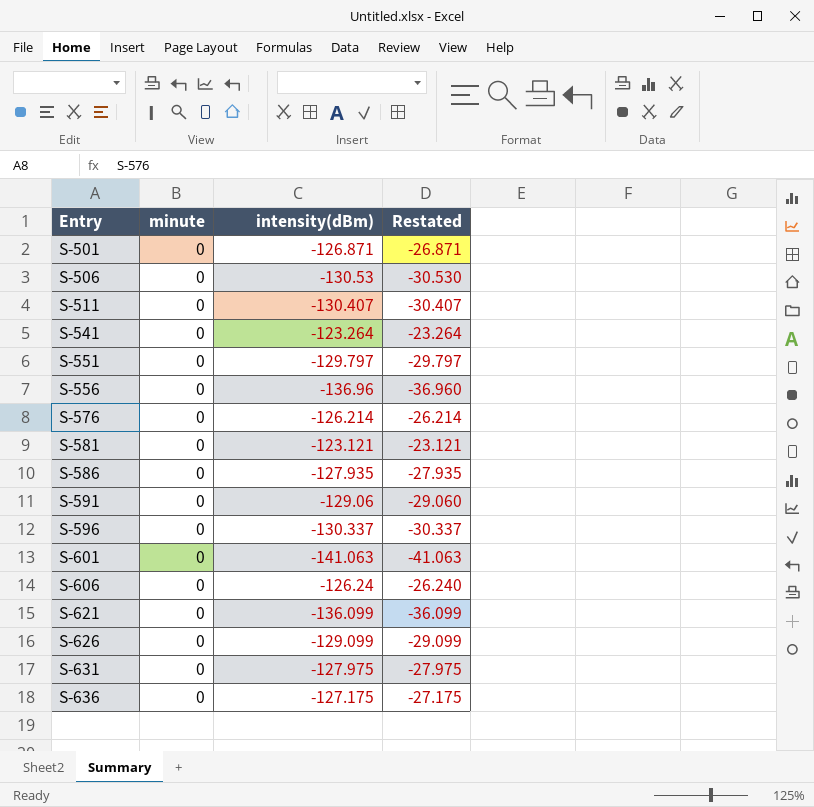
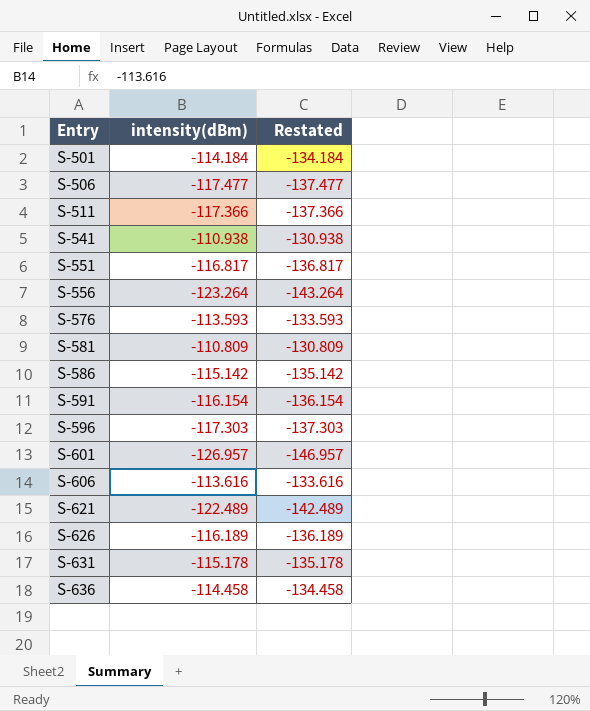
column minute | position: 2 -> none
column Restated | formula: [intensity(dBm)] + 100 -> [intensity(dBm)] - 20
S-501 | intensity(dBm): -126.871 -> -114.184
S-506 | intensity(dBm): -130.53 -> -117.477
S-511 | intensity(dBm): -130.407 -> -117.366
S-541 | intensity(dBm): -123.264 -> -110.938
S-551 | intensity(dBm): -129.797 -> -116.817
S-556 | intensity(dBm): -136.96 -> -123.264
S-576 | intensity(dBm): -126.214 -> -113.593
S-581 | intensity(dBm): -123.121 -> -110.809
S-586 | intensity(dBm): -127.935 -> -115.142
S-591 | intensity(dBm): -129.06 -> -116.154
S-596 | intensity(dBm): -130.337 -> -117.303
S-601 | intensity(dBm): -141.063 -> -126.957
S-606 | intensity(dBm): -126.24 -> -113.616
S-621 | intensity(dBm): -136.099 -> -122.489
S-626 | intensity(dBm): -129.099 -> -116.189
S-631 | intensity(dBm): -127.975 -> -115.178
S-636 | intensity(dBm): -127.175 -> -114.458

